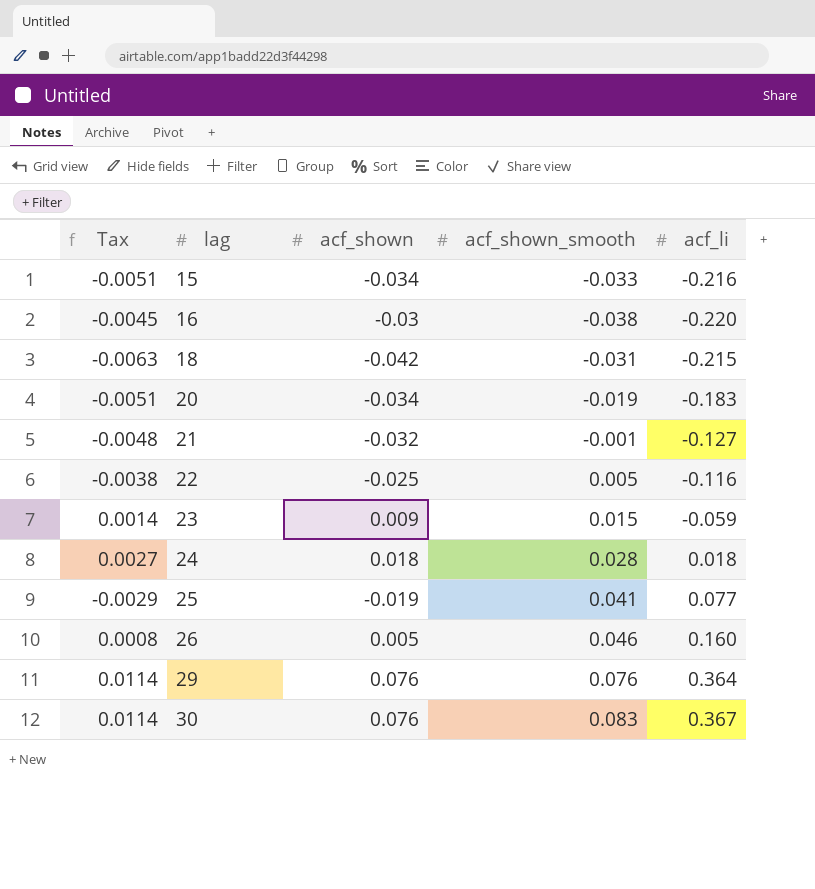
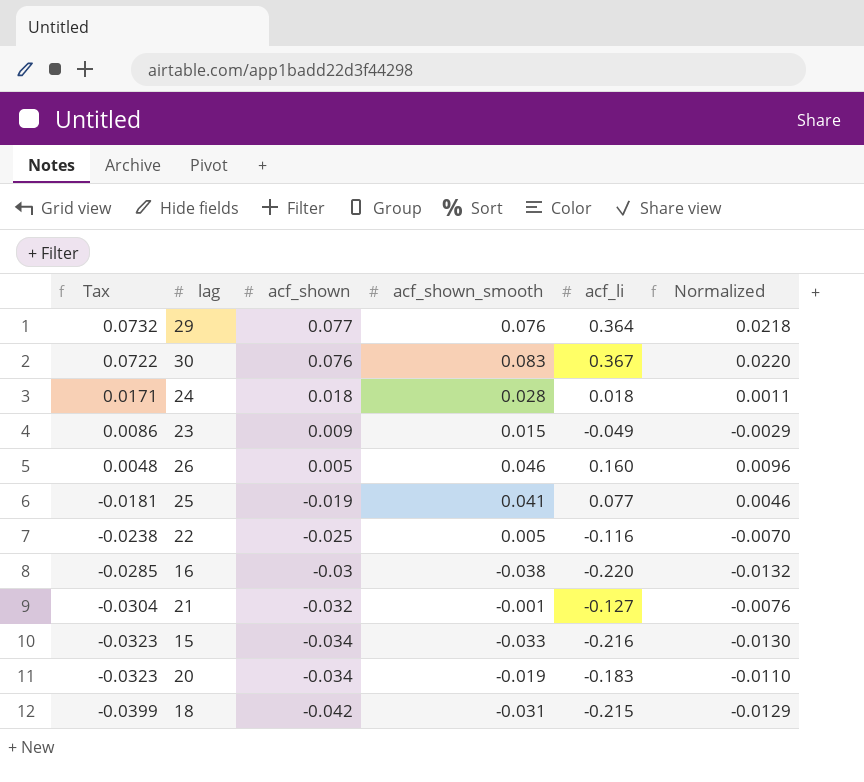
row order: lag ascending -> Tax descending
column Tax | formula: [acf_shown] * 0.15 -> [acf_shown] * 0.95
column Normalized | formula: none -> [acf_li] * 0.06
29 | acf_shown: 0.076 -> 0.077
23 | acf_li: -0.059 -> -0.049

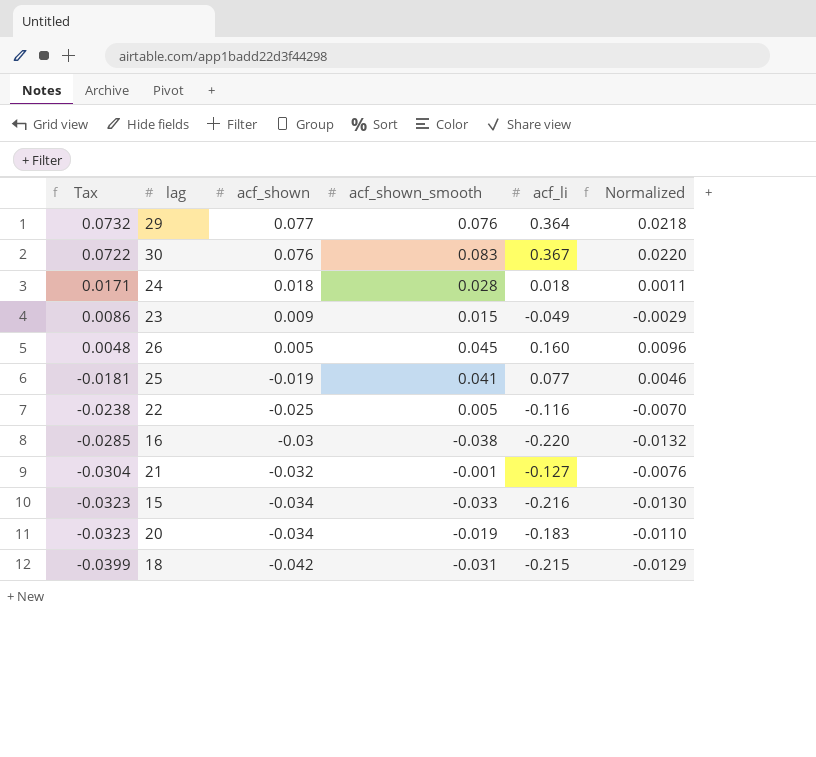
26 | acf_shown_smooth: 0.046 -> 0.045

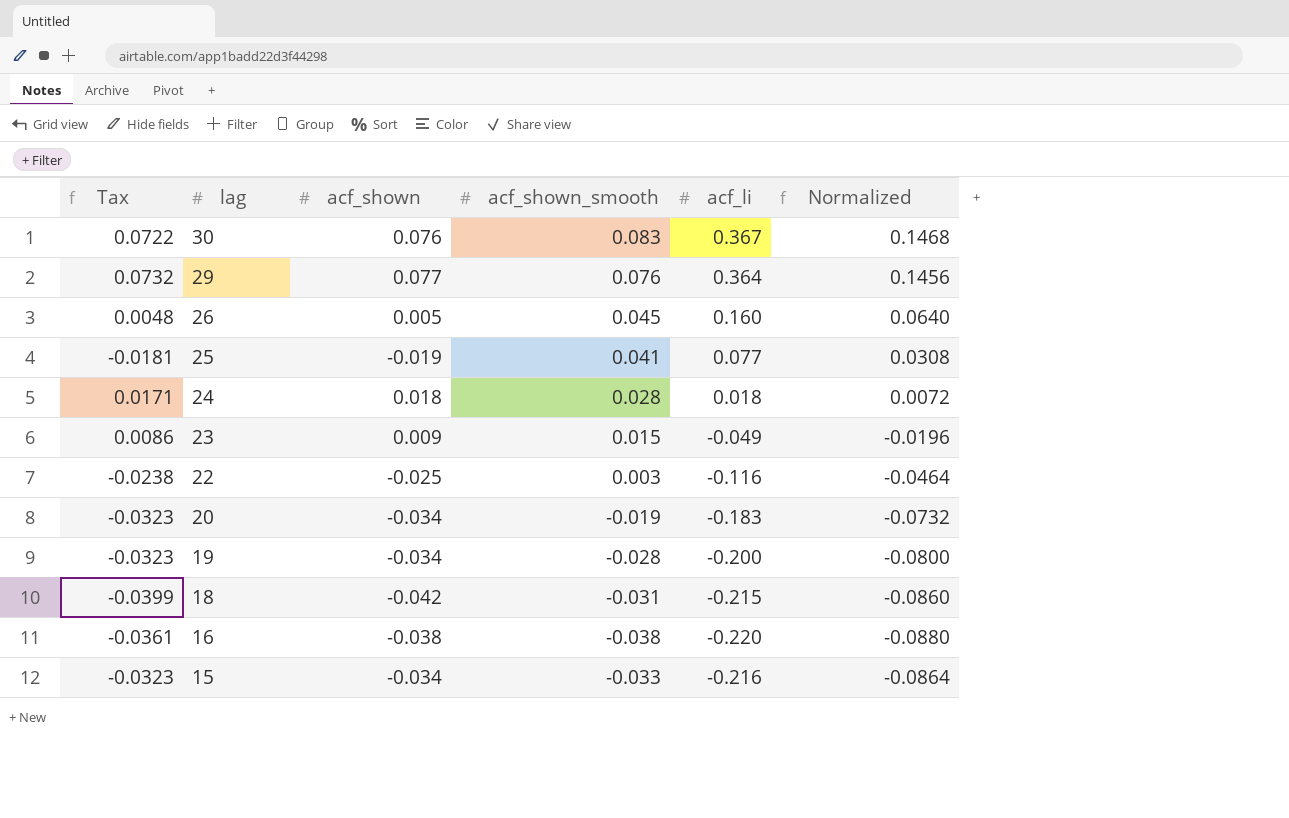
row order: Tax descending -> lag descending
column Normalized | formula: [acf_li] * 0.06 -> [acf_li] * 0.4
row 21: -0.0304 | -0.032 | -0.001 | -0.127 | -0.0076 -> none
22 | acf_shown_smooth: 0.005 -> 0.003
row 19: none -> -0.0323 | -0.034 | -0.028 | -0.200 | -0.0800
16 | Tax: -0.0285 -> -0.0361
16 | acf_shown: -0.03 -> -0.038

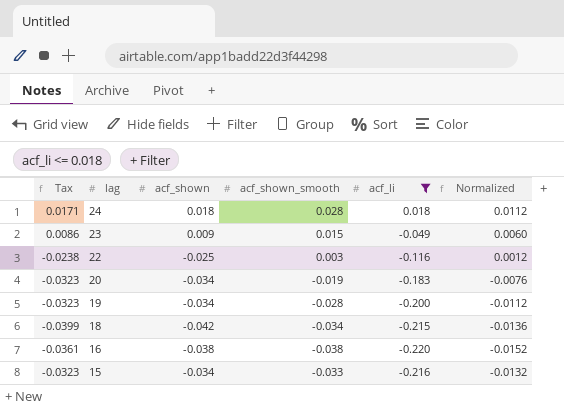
filter: none -> acf_li <= 0.018
column Normalized | formula: [acf_li] * 0.4 -> [acf_shown_smooth] * 0.4
18 | acf_shown_smooth: -0.031 -> -0.034

